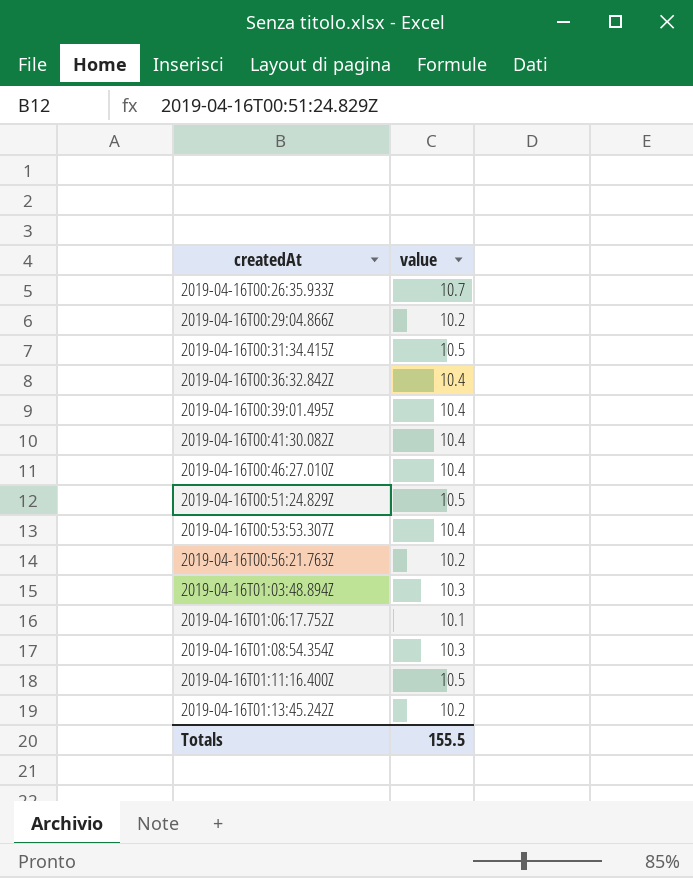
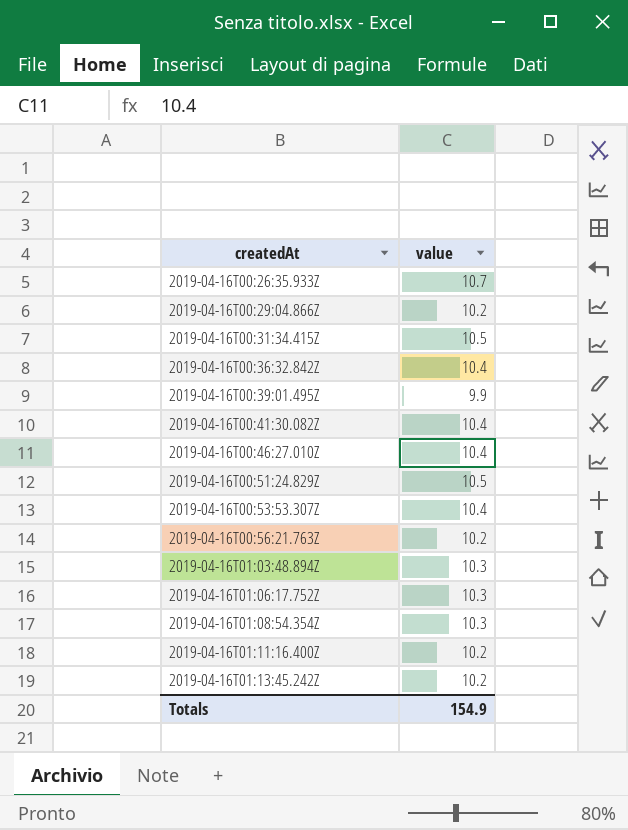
2019-04-16T00:39:01.495Z | value: 10.4 -> 9.9
2019-04-16T01:06:17.752Z | value: 10.1 -> 10.3
2019-04-16T01:11:16.400Z | value: 10.5 -> 10.2
Totals | value: 155.5 -> 154.9

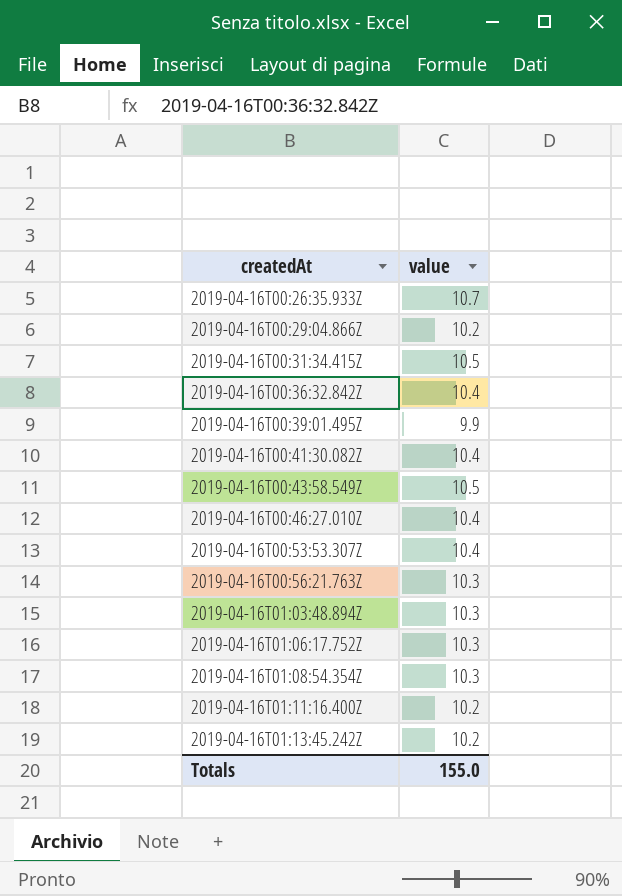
row 2019-04-16T00:51:24.829Z: 10.5 -> none
row 2019-04-16T00:43:58.549Z: none -> 10.5
2019-04-16T00:56:21.763Z | value: 10.2 -> 10.3
Totals | value: 154.9 -> 155.0

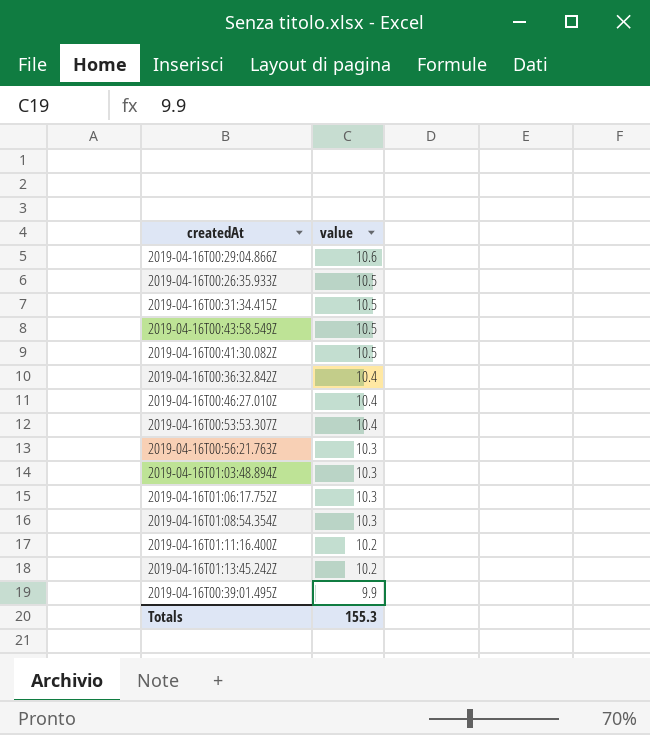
row order: createdAt ascending -> value descending
2019-04-16T00:29:04.866Z | value: 10.2 -> 10.6
2019-04-16T00:26:35.933Z | value: 10.7 -> 10.5
2019-04-16T00:41:30.082Z | value: 10.4 -> 10.5
Totals | value: 155.0 -> 155.3

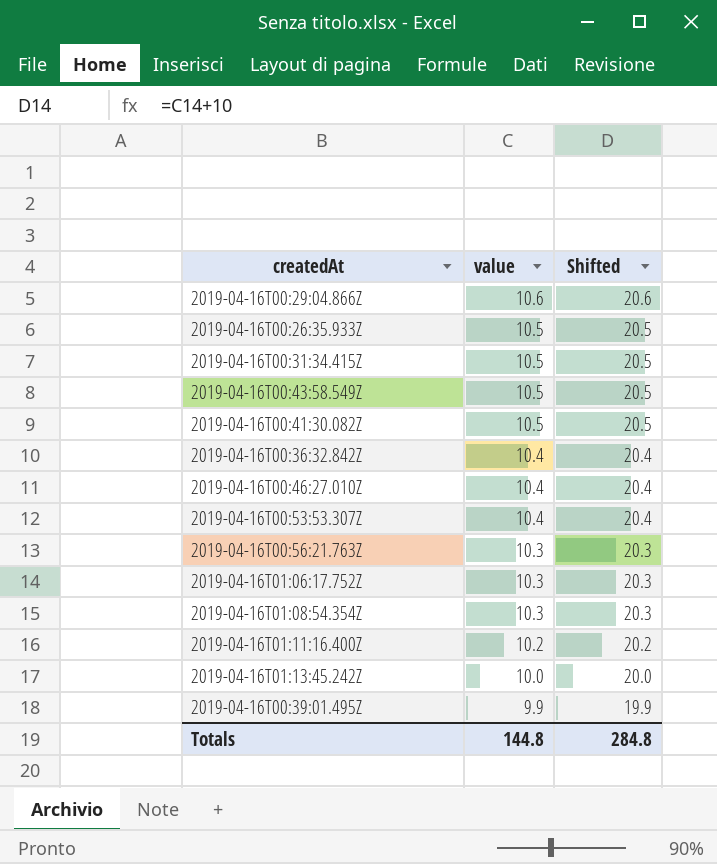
column Shifted | formula: none -> [value] + 10
row 2019-04-16T01:03:48.894Z: 10.3 -> none
2019-04-16T01:13:45.242Z | value: 10.2 -> 10.0
Totals | value: 155.3 -> 144.8

